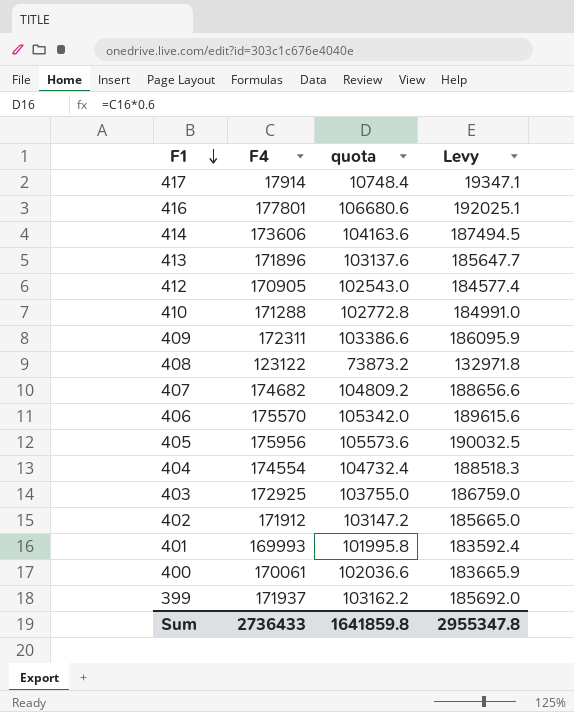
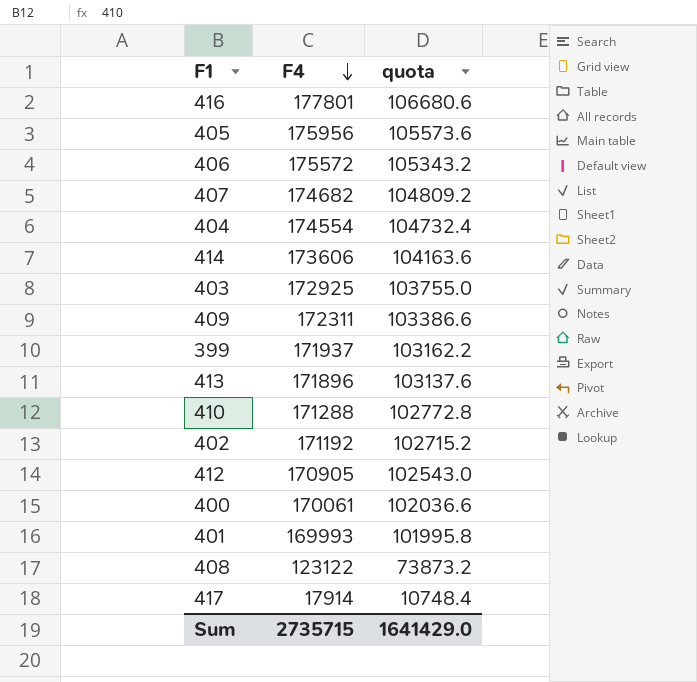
row order: F1 descending -> F4 descending
column Levy | formula: [F4] * 1.08 -> none
406 | F4: 175570 -> 175572
406 | quota: 105342.0 -> 105343.2
402 | F4: 171912 -> 171192
402 | quota: 103147.2 -> 102715.2
Sum | F4: 2736433 -> 2735715
Sum | quota: 1641859.8 -> 1641429.0

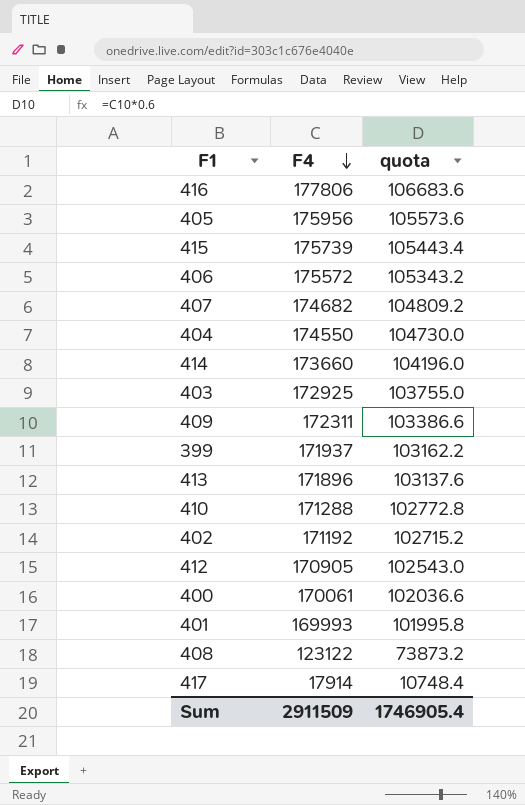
416 | F4: 177801 -> 177806
416 | quota: 106680.6 -> 106683.6
row 415: none -> 175739 | 105443.4
404 | F4: 174554 -> 174550
404 | quota: 104732.4 -> 104730.0
414 | F4: 173606 -> 173660
414 | quota: 104163.6 -> 104196.0
Sum | F4: 2735715 -> 2911509
Sum | quota: 1641429.0 -> 1746905.4

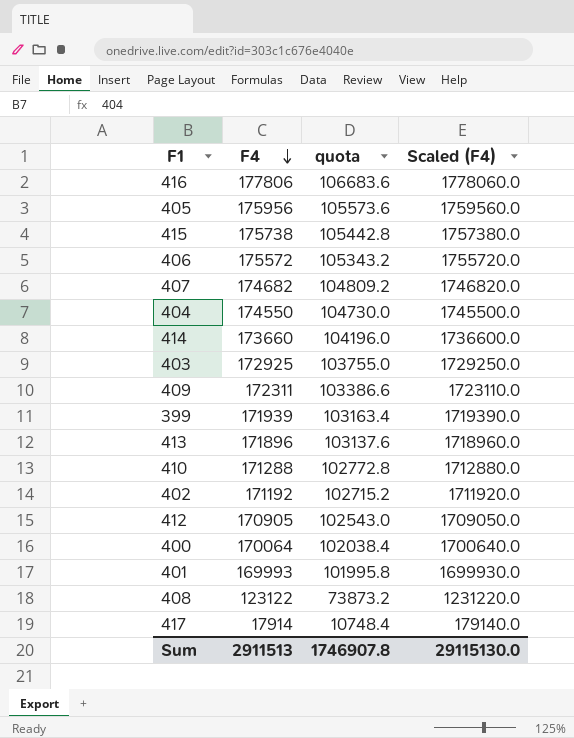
column Scaled (F4) | formula: none -> [F4] * 10
415 | F4: 175739 -> 175738
415 | quota: 105443.4 -> 105442.8
399 | F4: 171937 -> 171939
399 | quota: 103162.2 -> 103163.4
400 | F4: 170061 -> 170064
400 | quota: 102036.6 -> 102038.4
Sum | F4: 2911509 -> 2911513
Sum | quota: 1746905.4 -> 1746907.8

